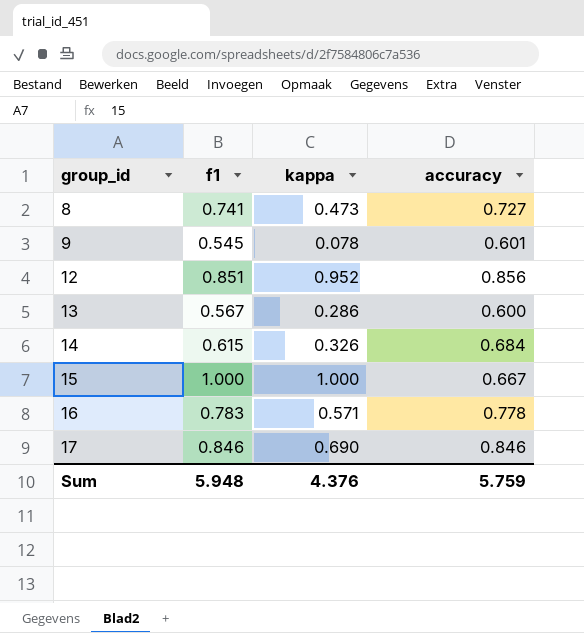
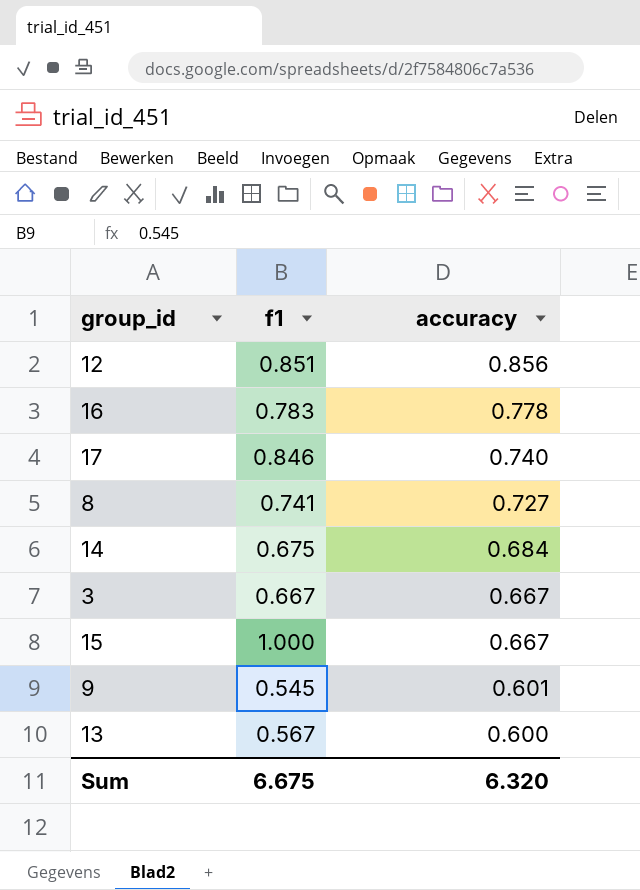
row order: group_id ascending -> accuracy descending
column kappa | position: 3 -> none
17 | accuracy: 0.846 -> 0.740
14 | f1: 0.615 -> 0.675
row 3: none -> 0.667 | 0.667
Sum | f1: 5.948 -> 6.675
Sum | accuracy: 5.759 -> 6.320

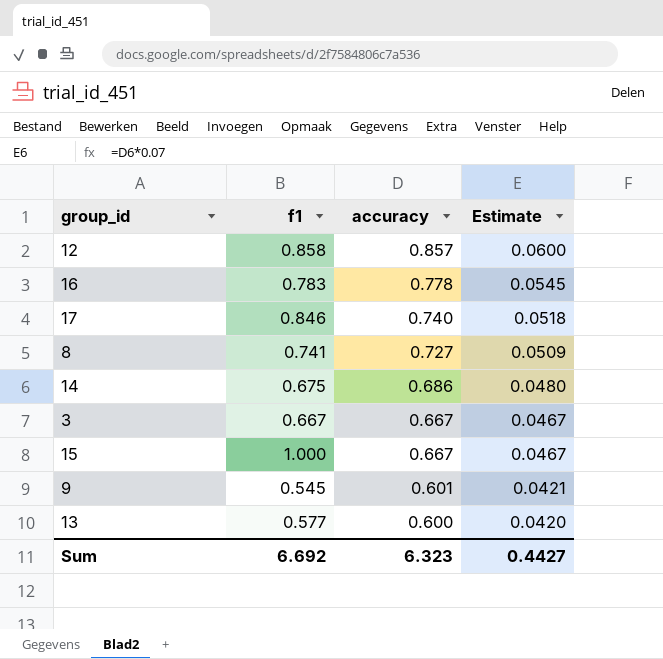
column Estimate | formula: none -> [accuracy] * 0.07
12 | f1: 0.851 -> 0.858
12 | accuracy: 0.856 -> 0.857
14 | accuracy: 0.684 -> 0.686
13 | f1: 0.567 -> 0.577
Sum | f1: 6.675 -> 6.692
Sum | accuracy: 6.320 -> 6.323

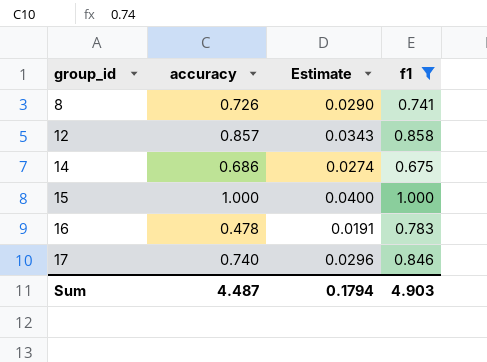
filter: none -> f1 >= 0.675
row order: accuracy descending -> group_id ascending
column Estimate | formula: [accuracy] * 0.07 -> [accuracy] * 0.04
column f1 | position: 2 -> 4
8 | accuracy: 0.727 -> 0.726
15 | accuracy: 0.667 -> 1.000
16 | accuracy: 0.778 -> 0.478
Sum | accuracy: 6.323 -> 4.487
Sum | Estimate: 0.4427 -> 0.1794
Sum | f1: 6.692 -> 4.903

